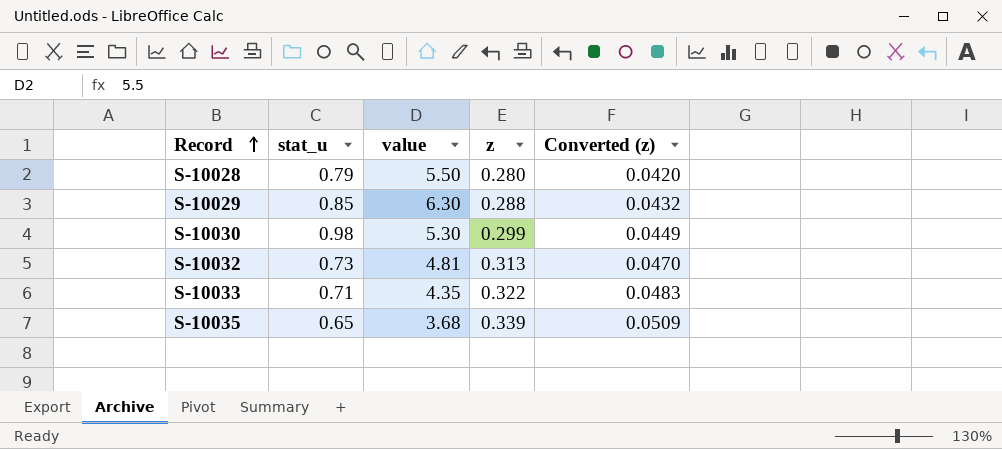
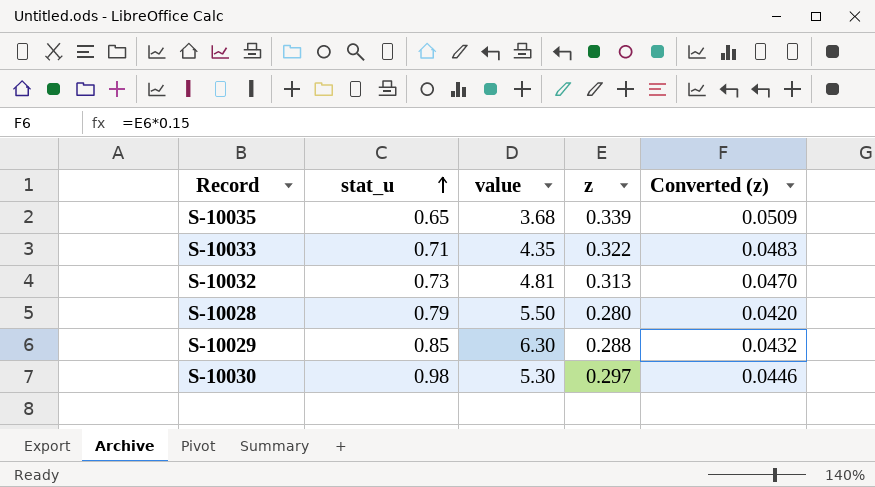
row order: Record ascending -> stat_u ascending
S-10030 | z: 0.299 -> 0.297
S-10030 | Converted (z): 0.0449 -> 0.0446

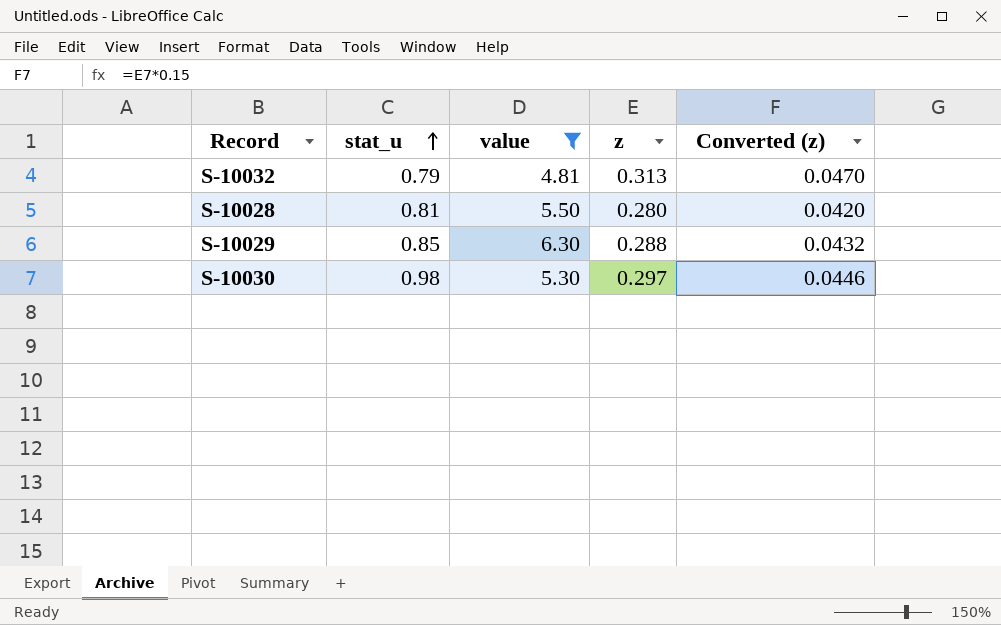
filter: none -> value >= 4.81
S-10032 | stat_u: 0.73 -> 0.79
S-10028 | stat_u: 0.79 -> 0.81

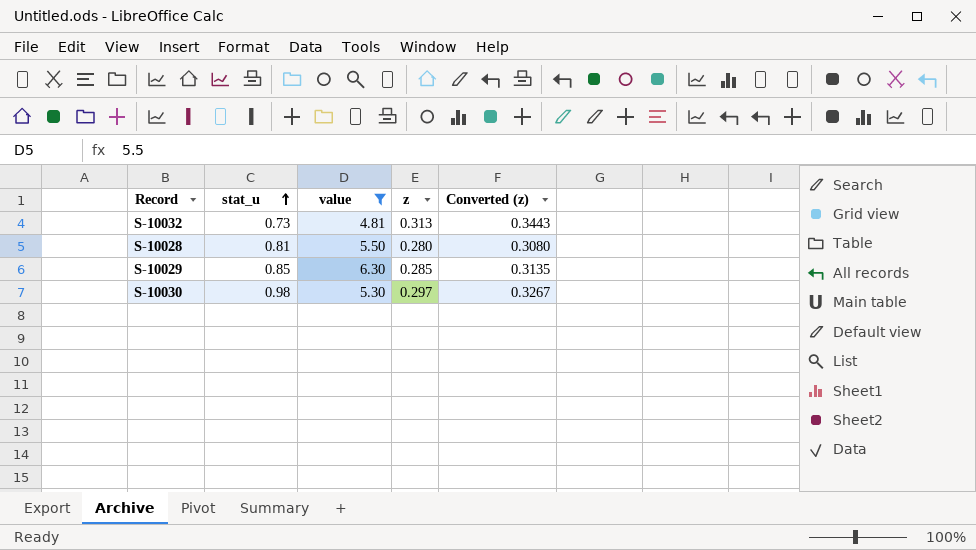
column Converted (z) | formula: [z] * 0.15 -> [z] * 1.1
S-10032 | stat_u: 0.79 -> 0.73
S-10029 | z: 0.288 -> 0.285

